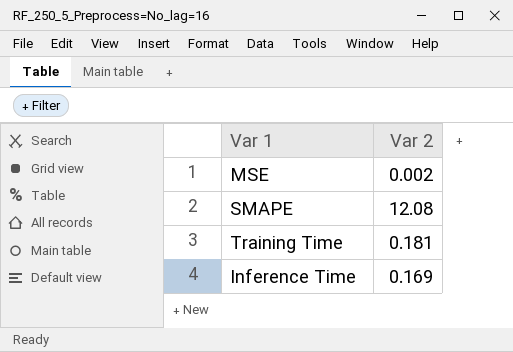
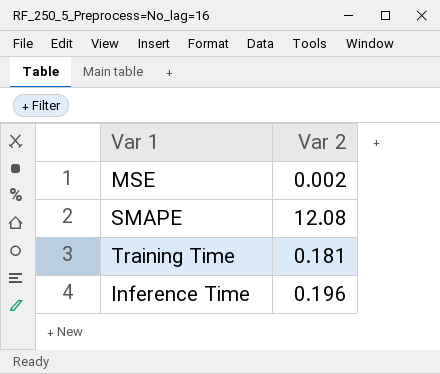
Inference Time | Var 2: 0.169 -> 0.196

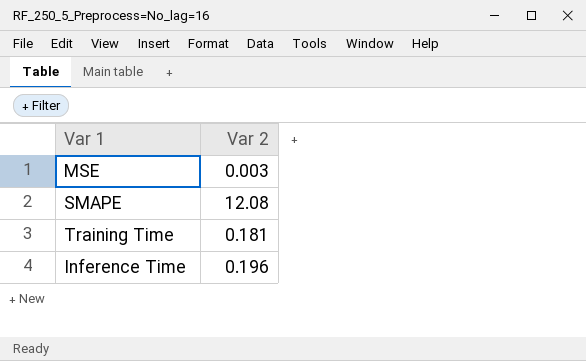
MSE | Var 2: 0.002 -> 0.003

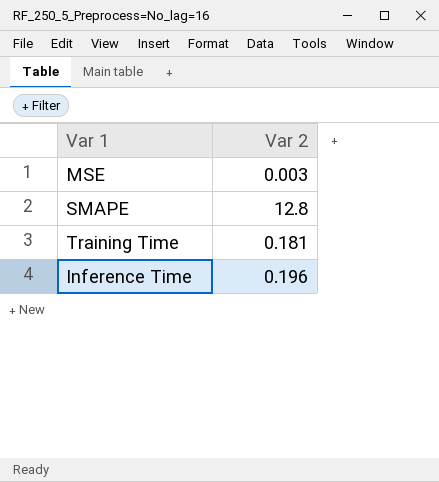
SMAPE | Var 2: 12.08 -> 12.8

